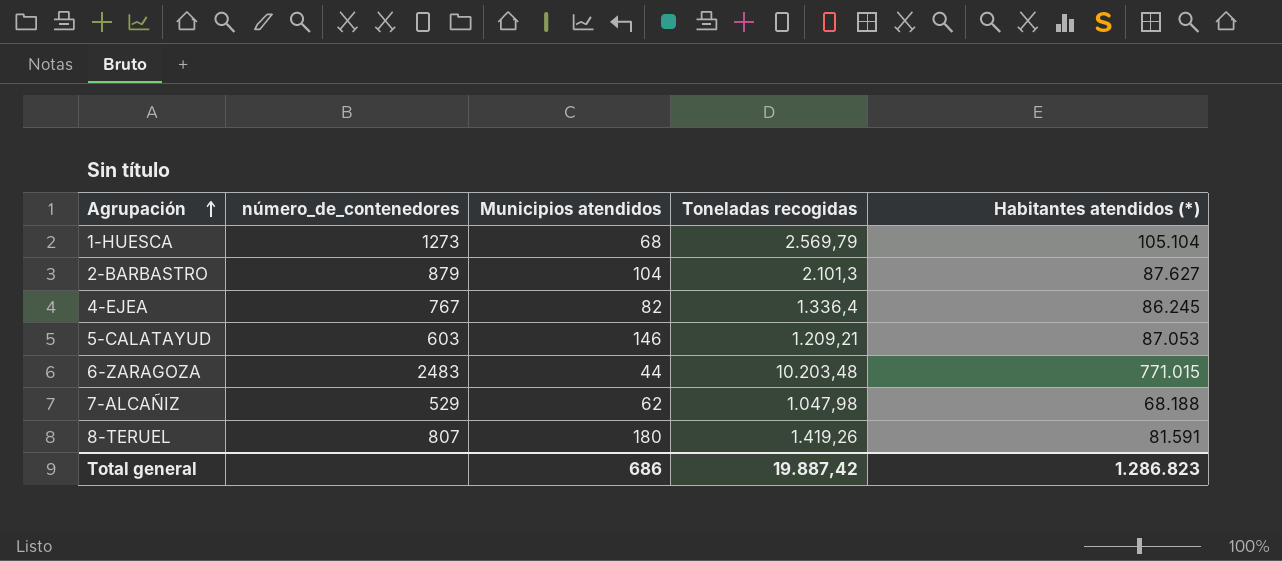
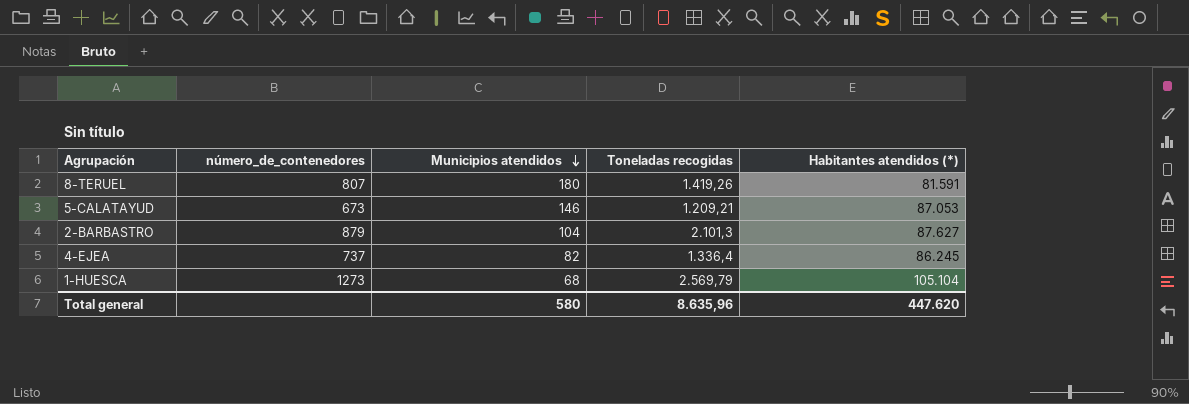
row order: Agrupación ascending -> Municipios atendidos descending
row 6-ZARAGOZA: 2483 | 44 | 10.203,48 | 771.015 -> none
row 7-ALCAÑIZ: 529 | 62 | 1.047,98 | 68.188 -> none
5-CALATAYUD | número_de_contenedores: 603 -> 673
4-EJEA | número_de_contenedores: 767 -> 737
Total general | Municipios atendidos: 686 -> 580
Total general | Toneladas recogidas: 19.887,42 -> 8.635,96
Total general | Habitantes atendidos (*): 1.286.823 -> 447.620

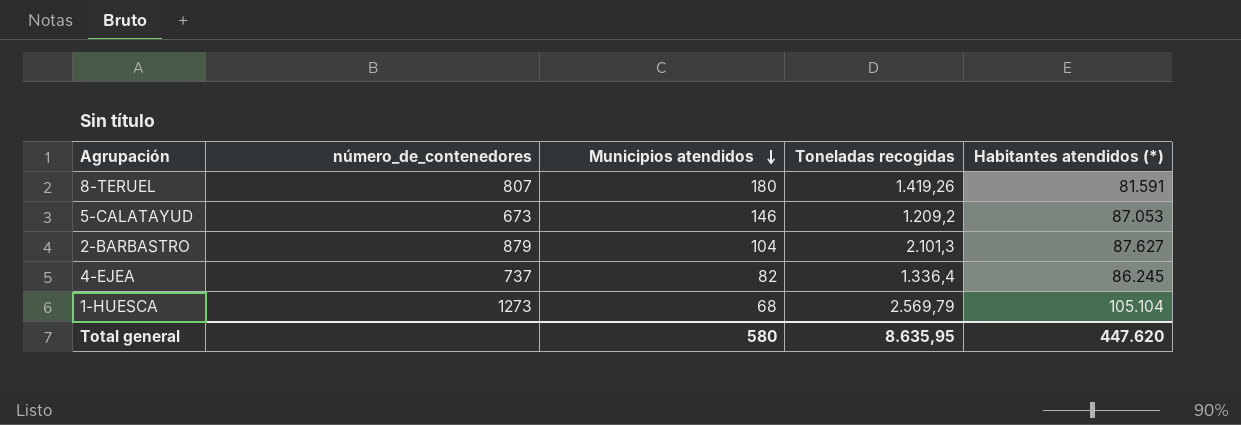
5-CALATAYUD | Toneladas recogidas: 1.209,21 -> 1.209,2
Total general | Toneladas recogidas: 8.635,96 -> 8.635,95

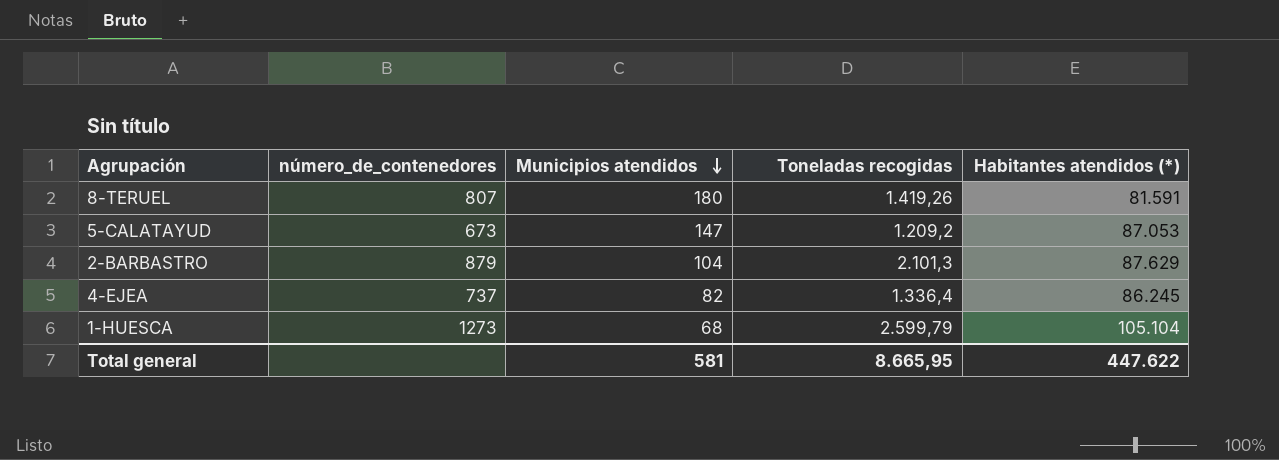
5-CALATAYUD | Municipios atendidos: 146 -> 147
2-BARBASTRO | Habitantes atendidos (*): 87.627 -> 87.629
1-HUESCA | Toneladas recogidas: 2.569,79 -> 2.599,79
Total general | Municipios atendidos: 580 -> 581
Total general | Toneladas recogidas: 8.635,95 -> 8.665,95
Total general | Habitantes atendidos (*): 447.620 -> 447.622

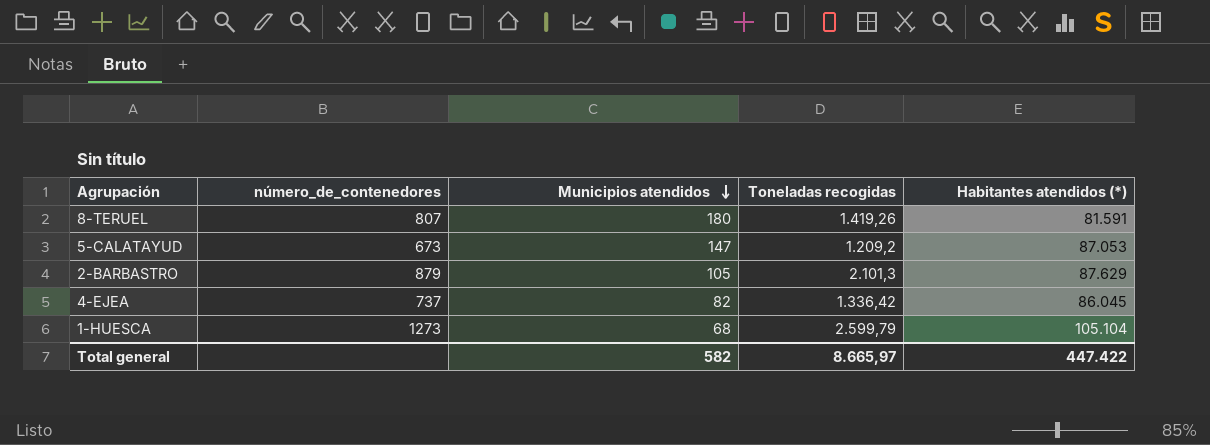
2-BARBASTRO | Municipios atendidos: 104 -> 105
4-EJEA | Toneladas recogidas: 1.336,4 -> 1.336,42
4-EJEA | Habitantes atendidos (*): 86.245 -> 86.045
Total general | Municipios atendidos: 581 -> 582
Total general | Toneladas recogidas: 8.665,95 -> 8.665,97
Total general | Habitantes atendidos (*): 447.622 -> 447.422

